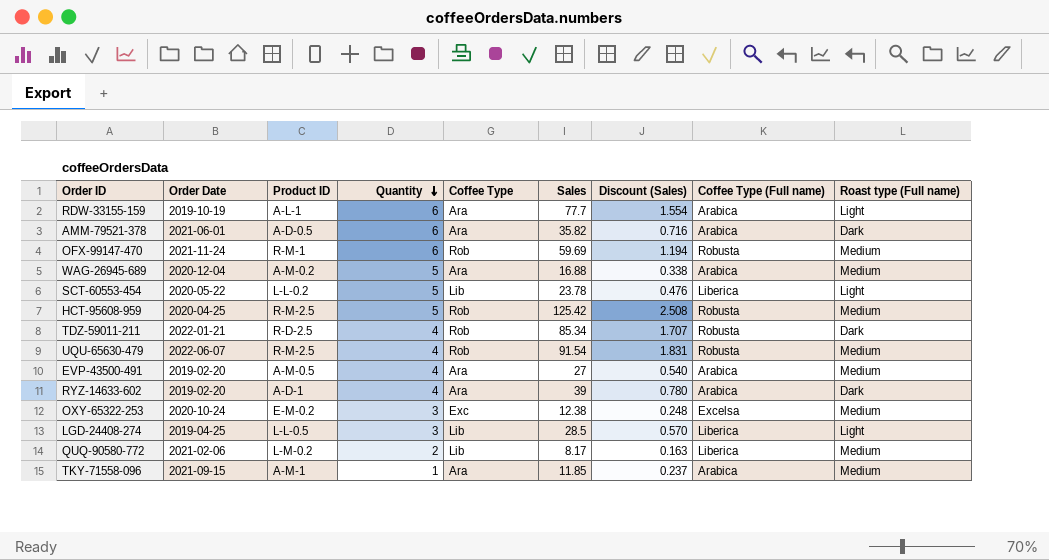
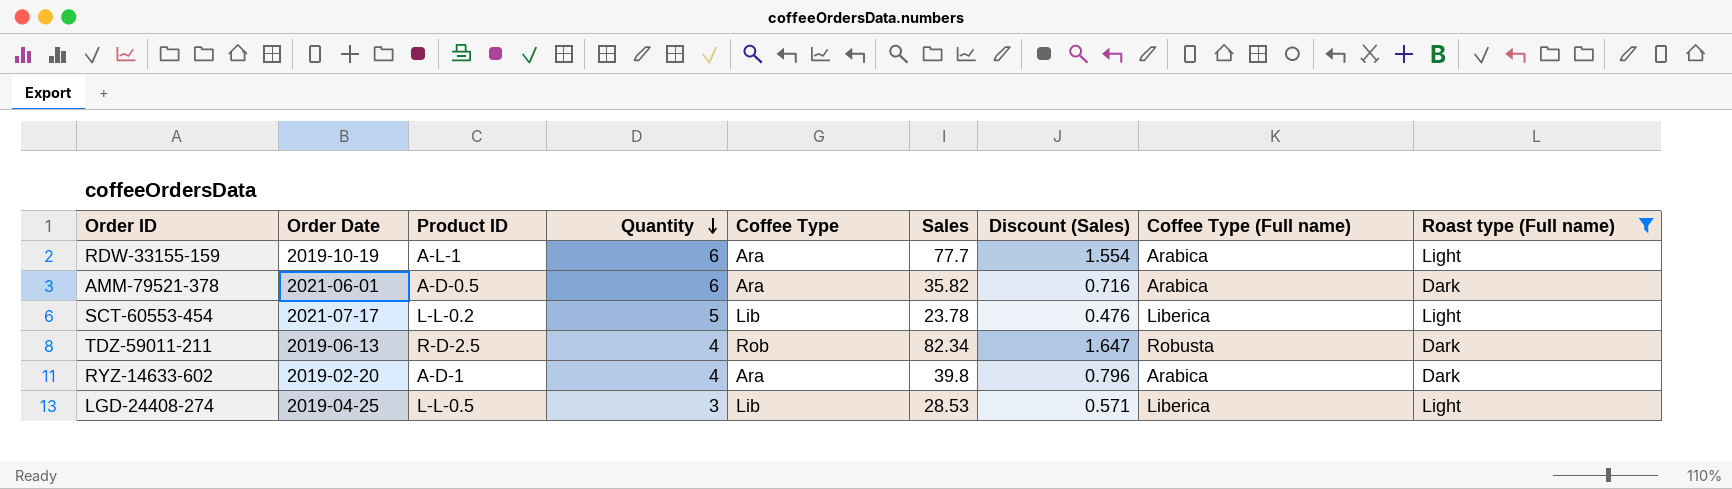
filter: none -> Roast type (Full name) != Medium
SCT-60553-454 | Order Date: 2020-05-22 -> 2021-07-17
TDZ-59011-211 | Order Date: 2022-01-21 -> 2019-06-13
TDZ-59011-211 | Sales: 85.34 -> 82.34
TDZ-59011-211 | Discount (Sales): 1.707 -> 1.647
RYZ-14633-602 | Sales: 39 -> 39.8
RYZ-14633-602 | Discount (Sales): 0.780 -> 0.796
LGD-24408-274 | Sales: 28.5 -> 28.53
LGD-24408-274 | Discount (Sales): 0.570 -> 0.571

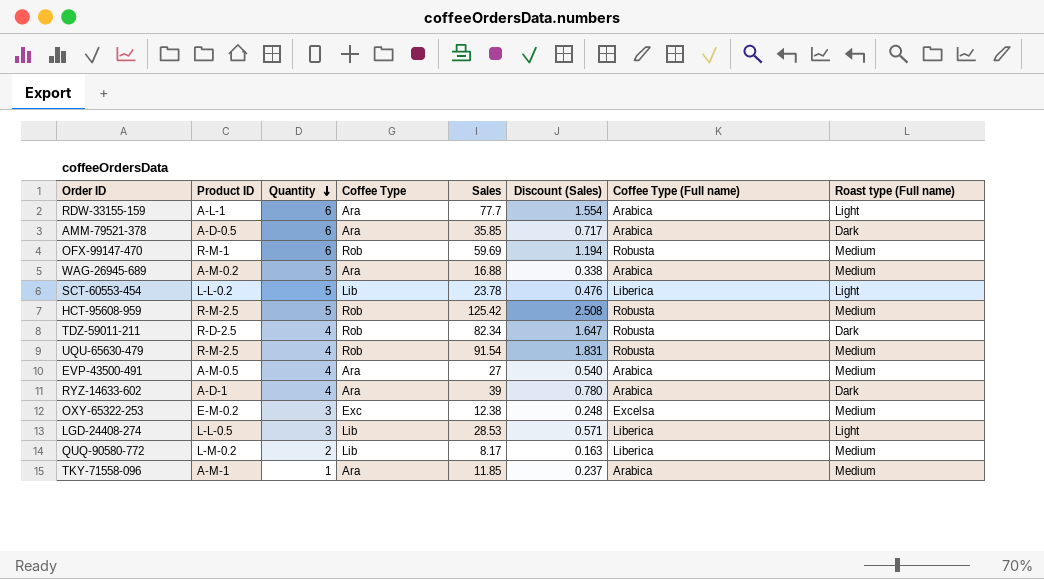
filter: Roast type (Full name) != Medium -> none
column Order Date | position: 2 -> none
AMM-79521-378 | Sales: 35.82 -> 35.85
AMM-79521-378 | Discount (Sales): 0.716 -> 0.717
RYZ-14633-602 | Sales: 39.8 -> 39
RYZ-14633-602 | Discount (Sales): 0.796 -> 0.780

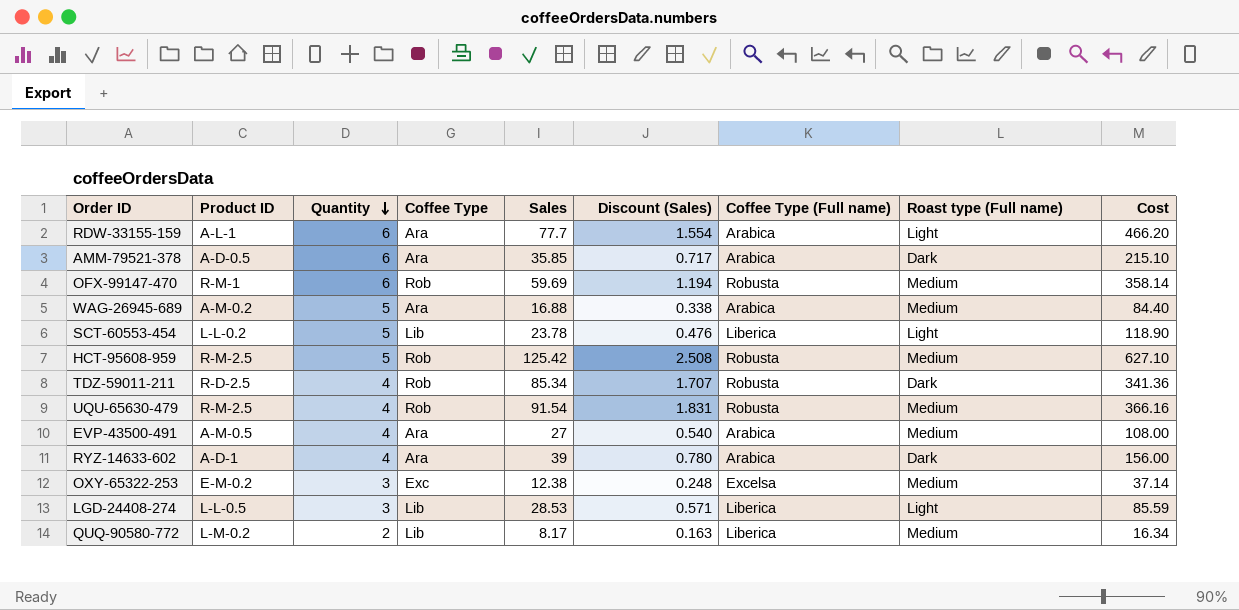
column Cost | formula: none -> [Quantity] * [Sales]
row TKY-71558-096: A-M-1 | 1 | Ara | 11.85 | 0.237 | Arabica | Medium -> none
TDZ-59011-211 | Sales: 82.34 -> 85.34
TDZ-59011-211 | Discount (Sales): 1.647 -> 1.707

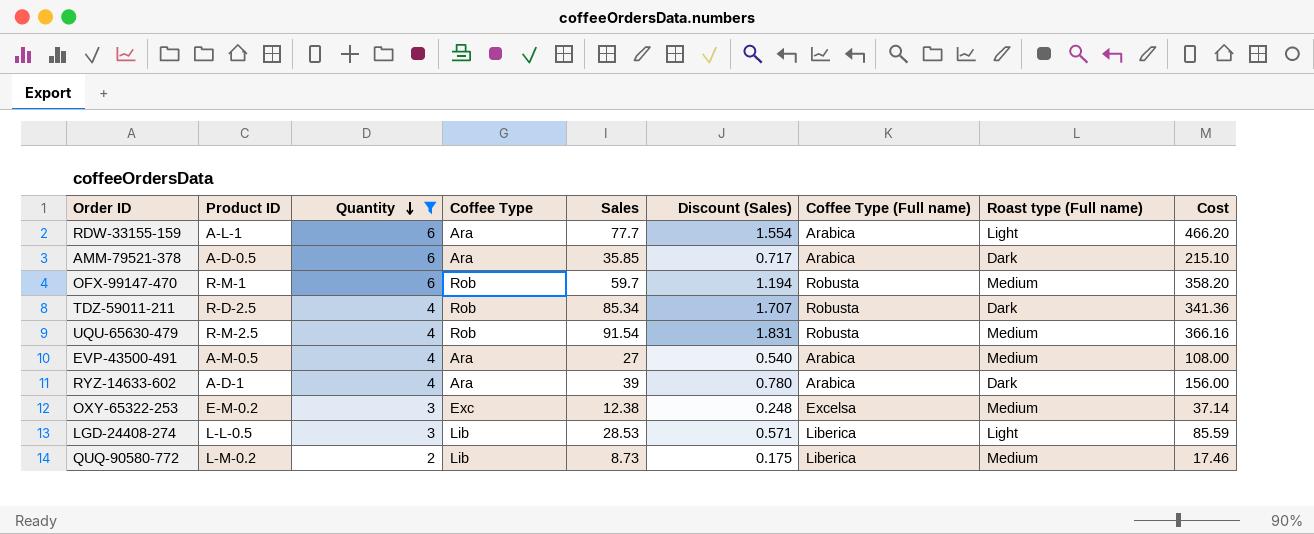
filter: none -> Quantity != 5
OFX-99147-470 | Sales: 59.69 -> 59.7
OFX-99147-470 | Cost: 358.14 -> 358.20
QUQ-90580-772 | Sales: 8.17 -> 8.73
QUQ-90580-772 | Discount (Sales): 0.163 -> 0.175
QUQ-90580-772 | Cost: 16.34 -> 17.46

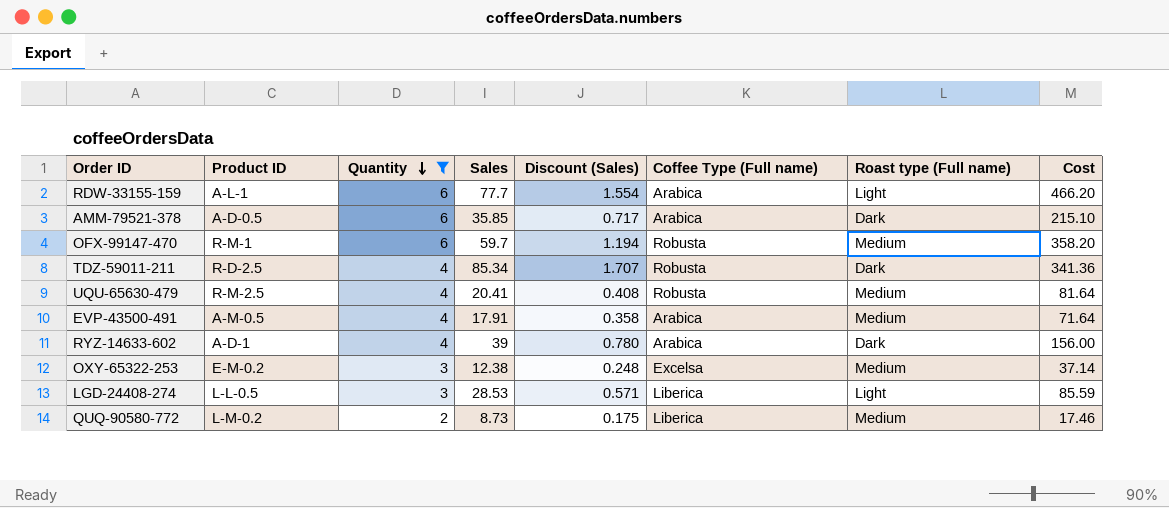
column Coffee Type | position: 4 -> none
UQU-65630-479 | Sales: 91.54 -> 20.41
UQU-65630-479 | Discount (Sales): 1.831 -> 0.408
UQU-65630-479 | Cost: 366.16 -> 81.64
EVP-43500-491 | Sales: 27 -> 17.91
EVP-43500-491 | Discount (Sales): 0.540 -> 0.358
EVP-43500-491 | Cost: 108.00 -> 71.64

